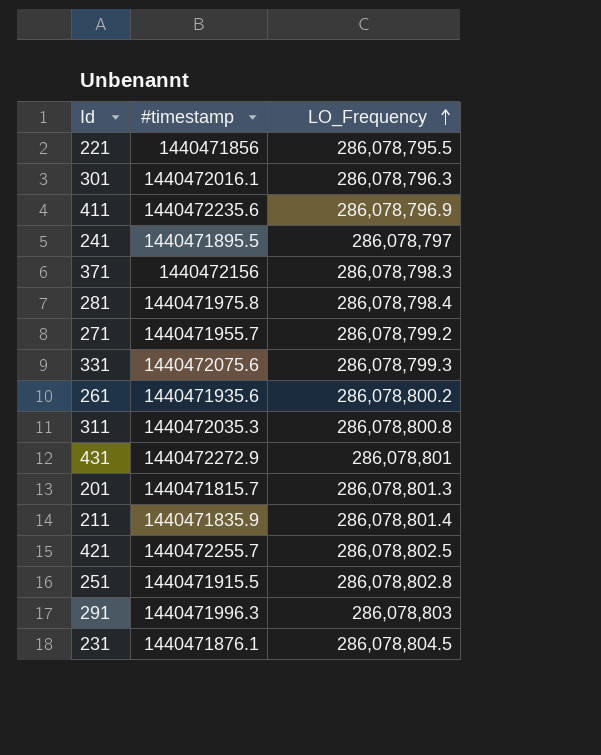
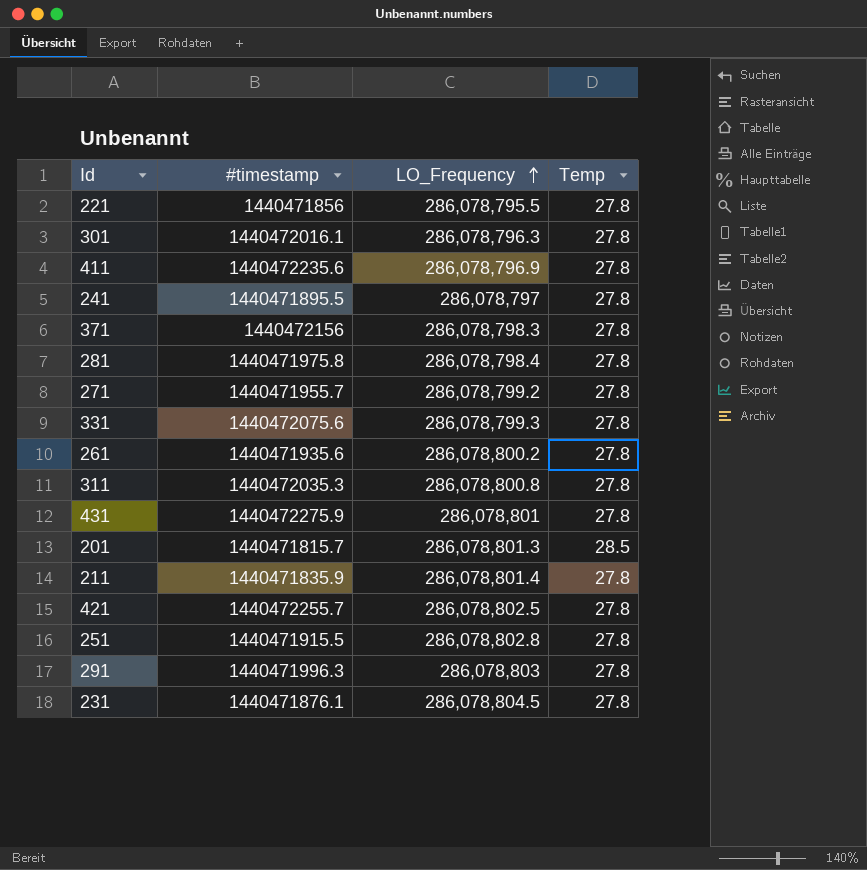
column Temp | position: none -> 4
431 | #timestamp: 1440472272.9 -> 1440472275.9

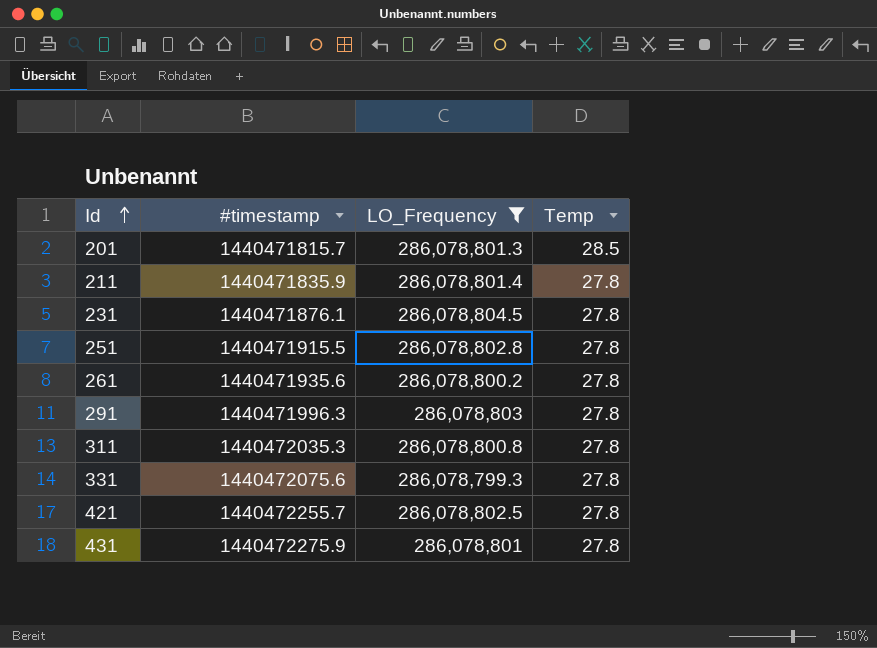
filter: none -> LO_Frequency >= 286,078,799.3
row order: LO_Frequency ascending -> Id ascending

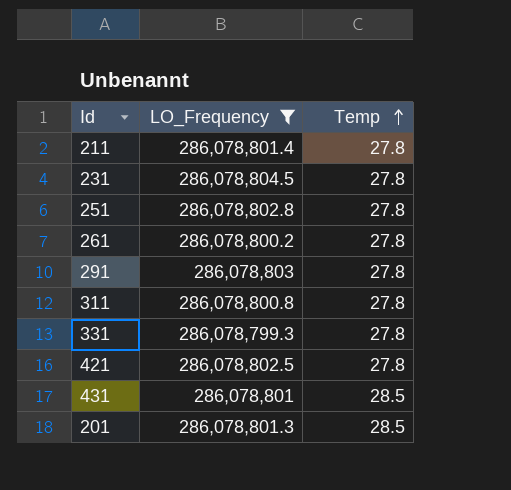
row order: Id ascending -> Temp ascending
column #timestamp | position: 2 -> none
431 | Temp: 27.8 -> 28.5

